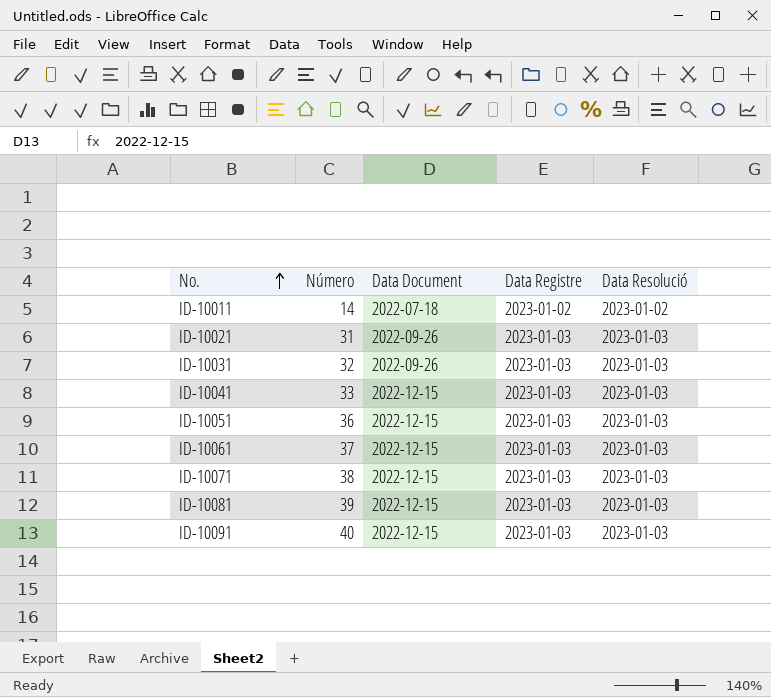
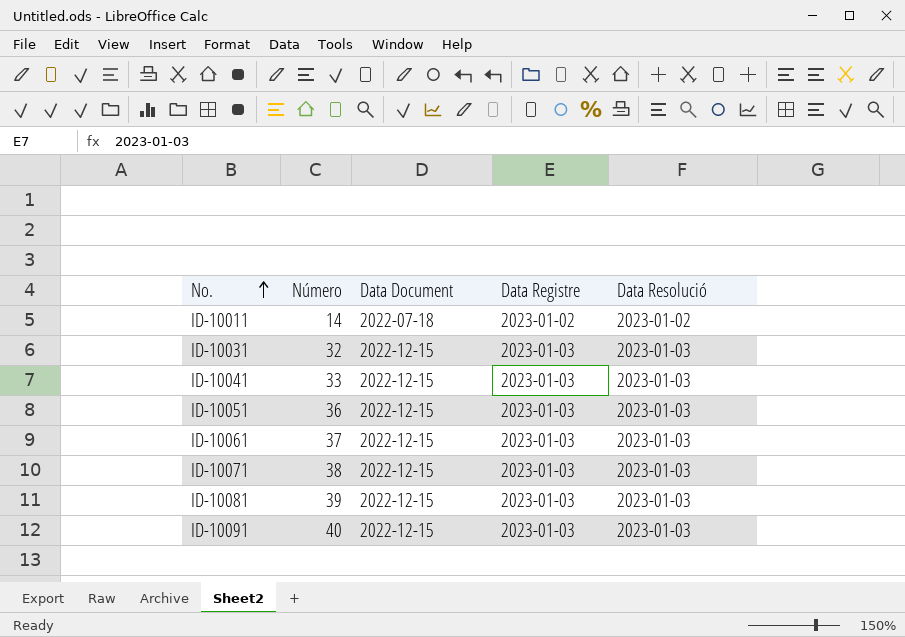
row ID-10021: 31 | 2022-09-26 | 2023-01-03 | 2023-01-03 -> none
ID-10031 | Data Document: 2022-09-26 -> 2022-12-15

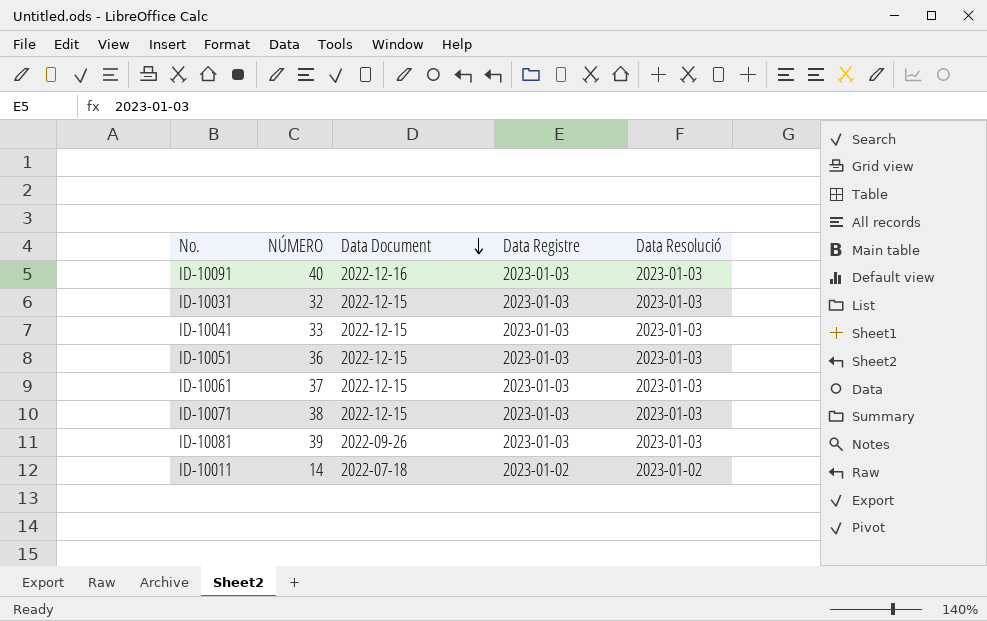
row order: No. ascending -> Data Document descending
column name: Número -> NÚMERO
ID-10091 | Data Document: 2022-12-15 -> 2022-12-16
ID-10081 | Data Document: 2022-12-15 -> 2022-09-26

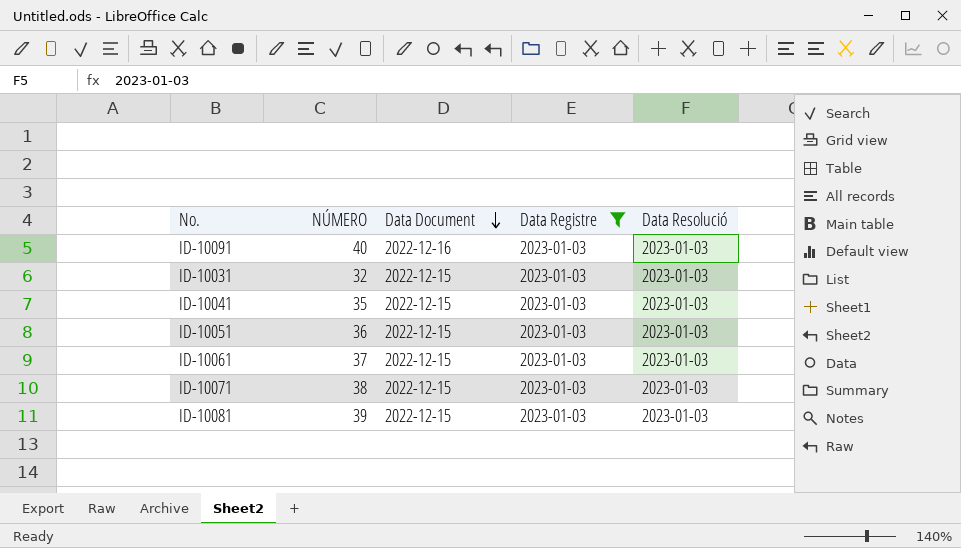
filter: none -> Data Registre = 2023-01-03
ID-10041 | NÚMERO: 33 -> 35
ID-10081 | Data Document: 2022-09-26 -> 2022-12-15

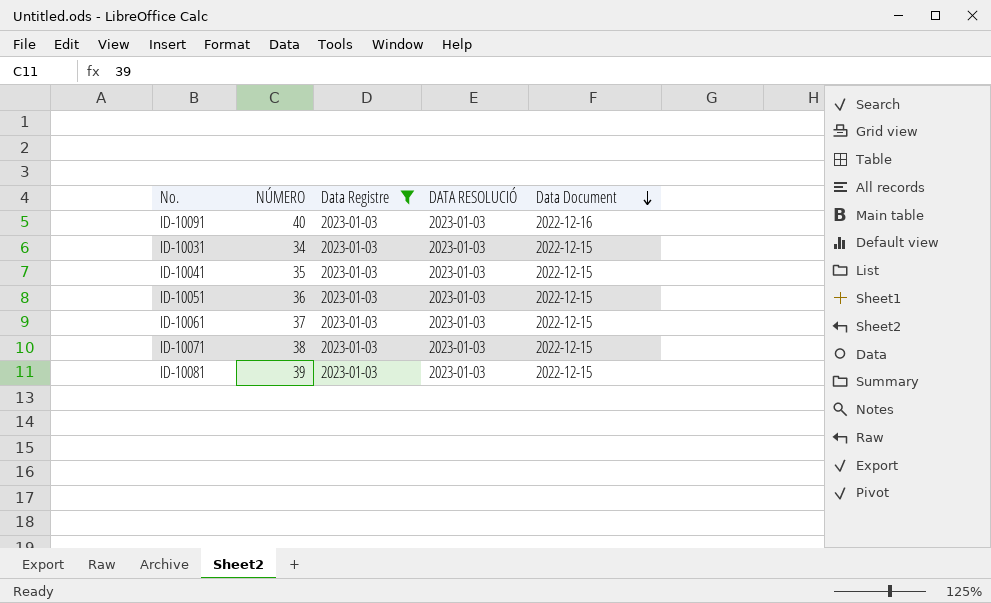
column name: Data Resolució -> DATA RESOLUCIÓ
column Data Document | position: 3 -> 5
ID-10031 | NÚMERO: 32 -> 34

